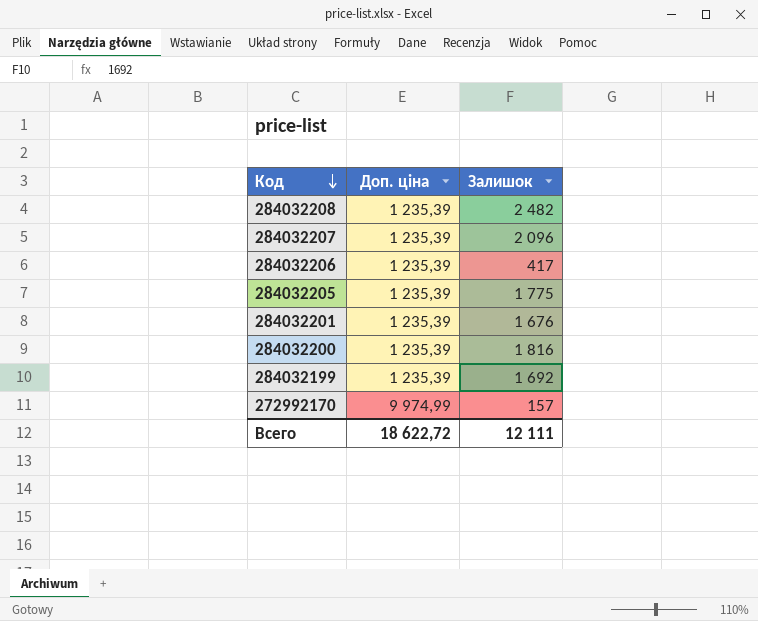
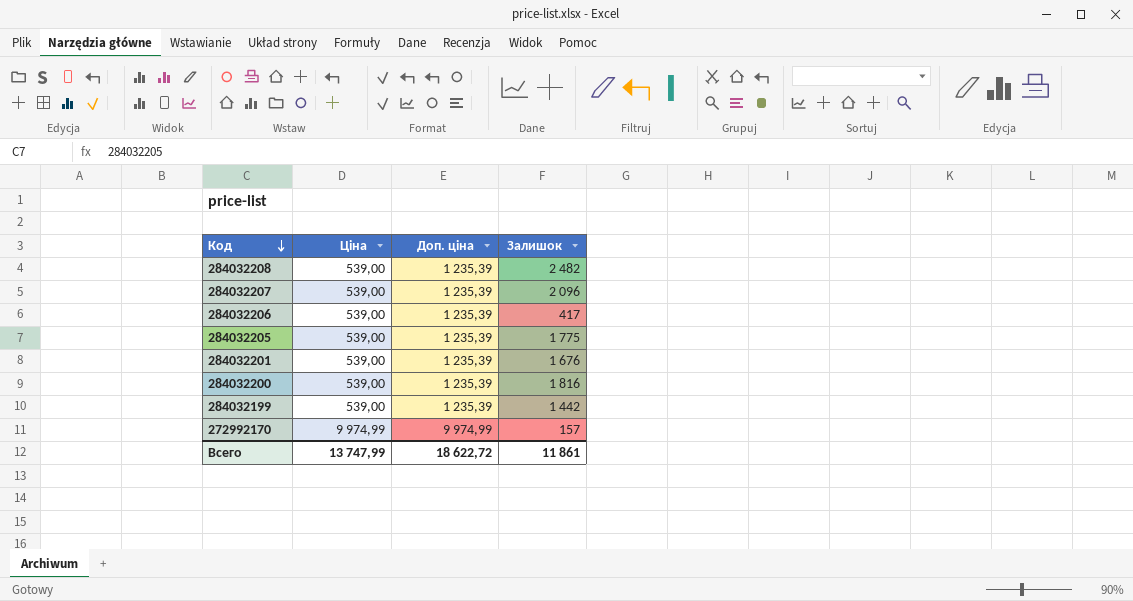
column Ціна | position: none -> 2
284032199 | Залишок: 1 692 -> 1 442
Всего | Залишок: 12 111 -> 11 861

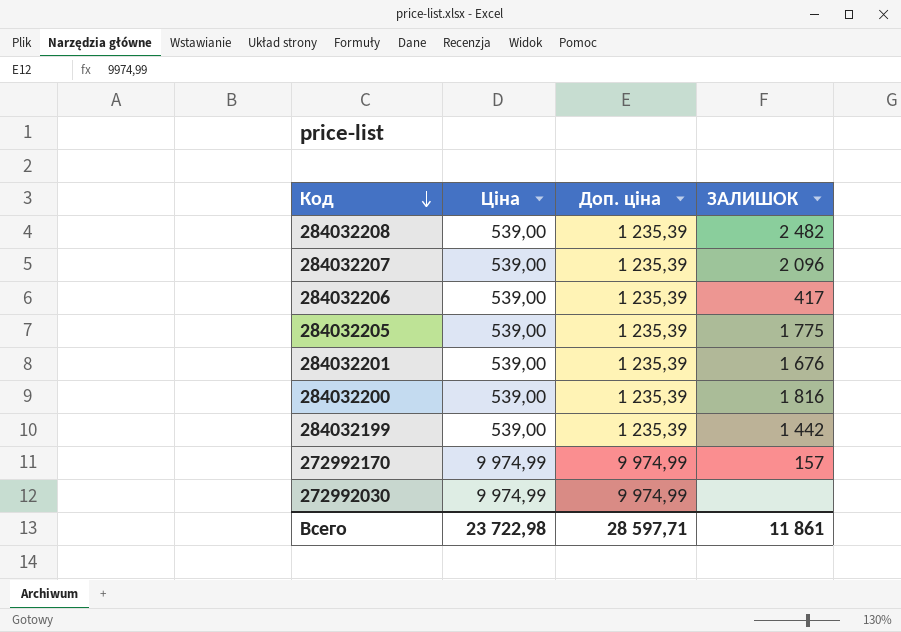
column name: Залишок -> ЗАЛИШОК
row 272992030: none -> 9 974,99 | 9 974,99 | none
Всего | Ціна: 13 747,99 -> 23 722,98
Всего | Доп. ціна: 18 622,72 -> 28 597,71

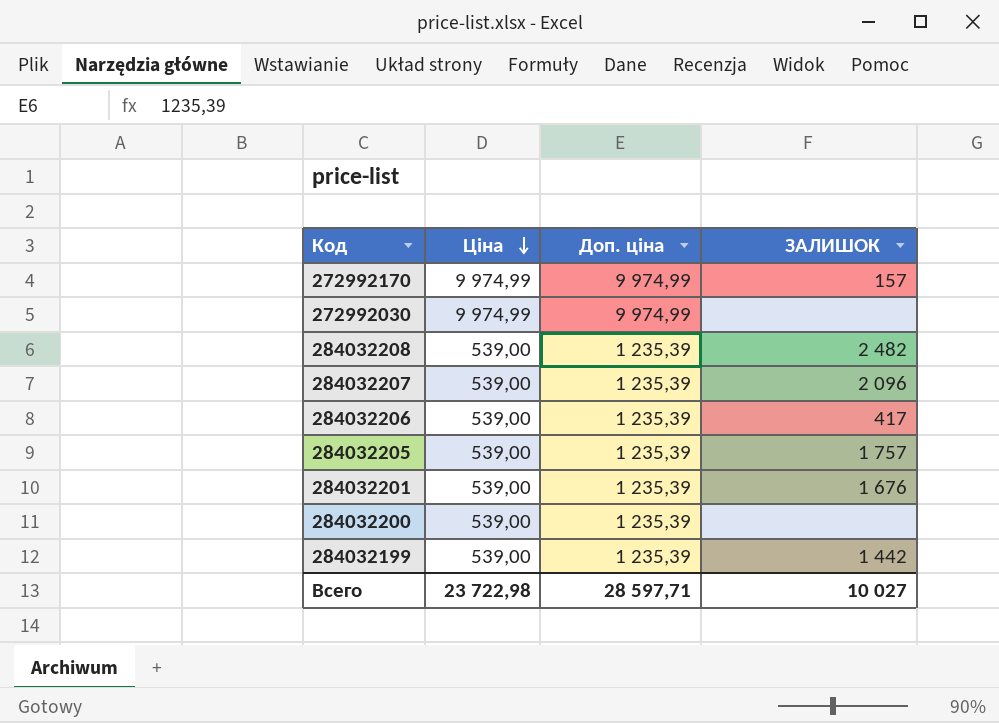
row order: Код descending -> Ціна descending
284032205 | ЗАЛИШОК: 1 775 -> 1 757
284032200 | ЗАЛИШОК: 1 816 -> none
Всего | ЗАЛИШОК: 11 861 -> 10 027

